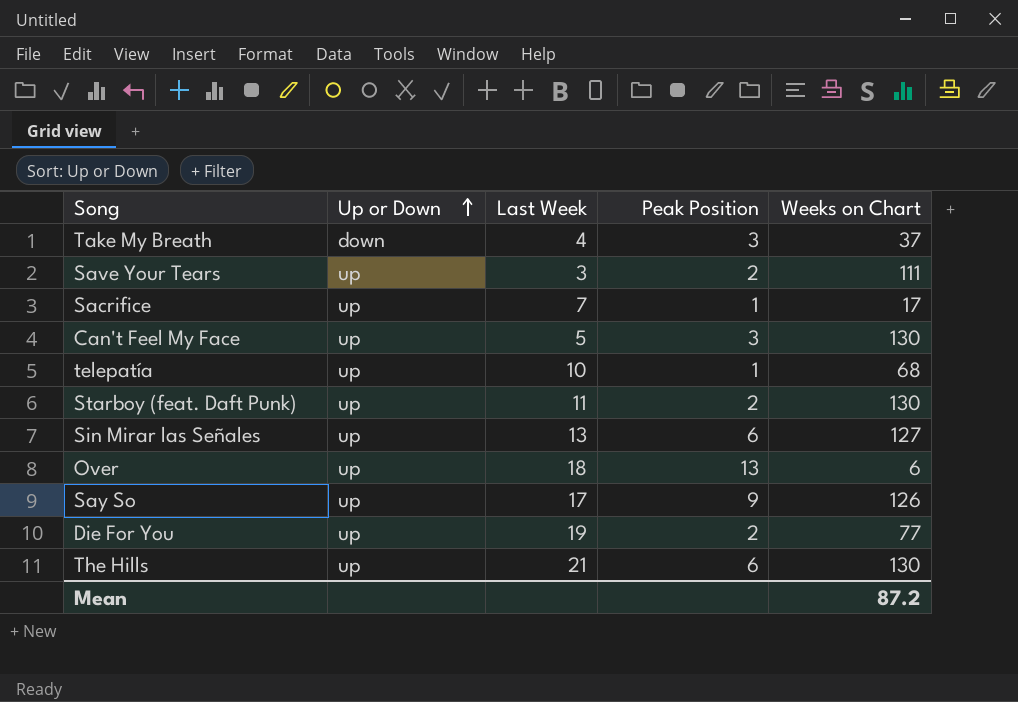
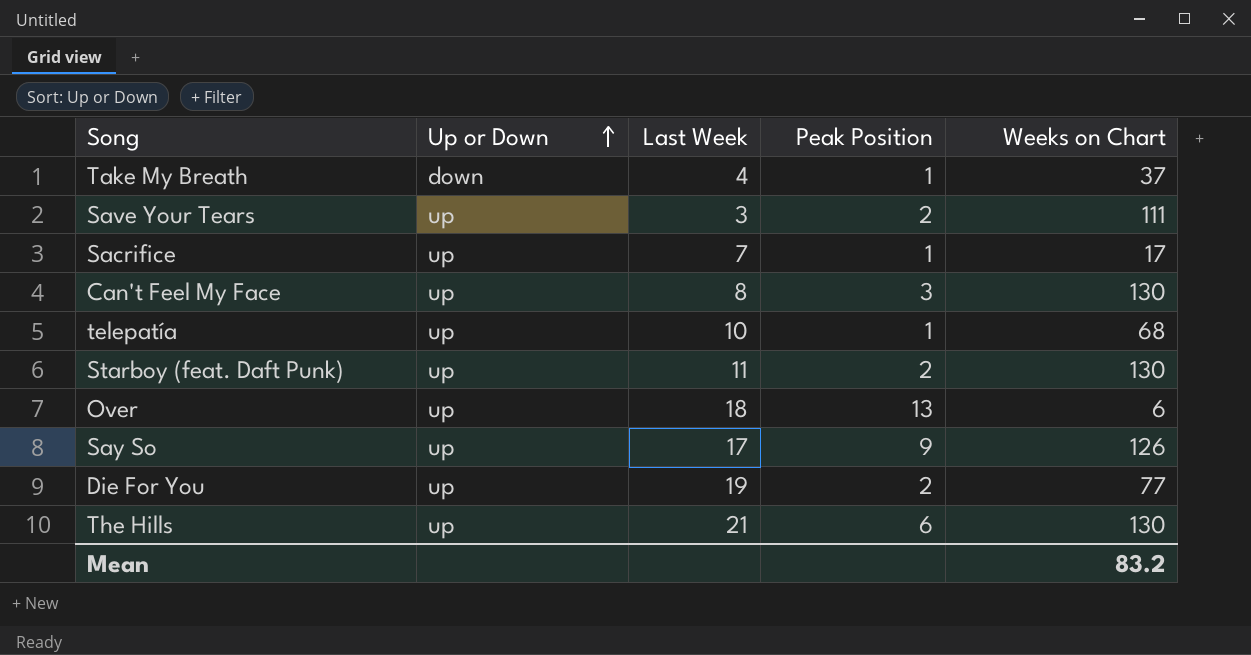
row Sin Mirar las Señales: up | 13 | 6 | 127 -> none
Take My Breath | Peak Position: 3 -> 1
Can't Feel My Face | Last Week: 5 -> 8
Mean | Weeks on Chart: 87.2 -> 83.2

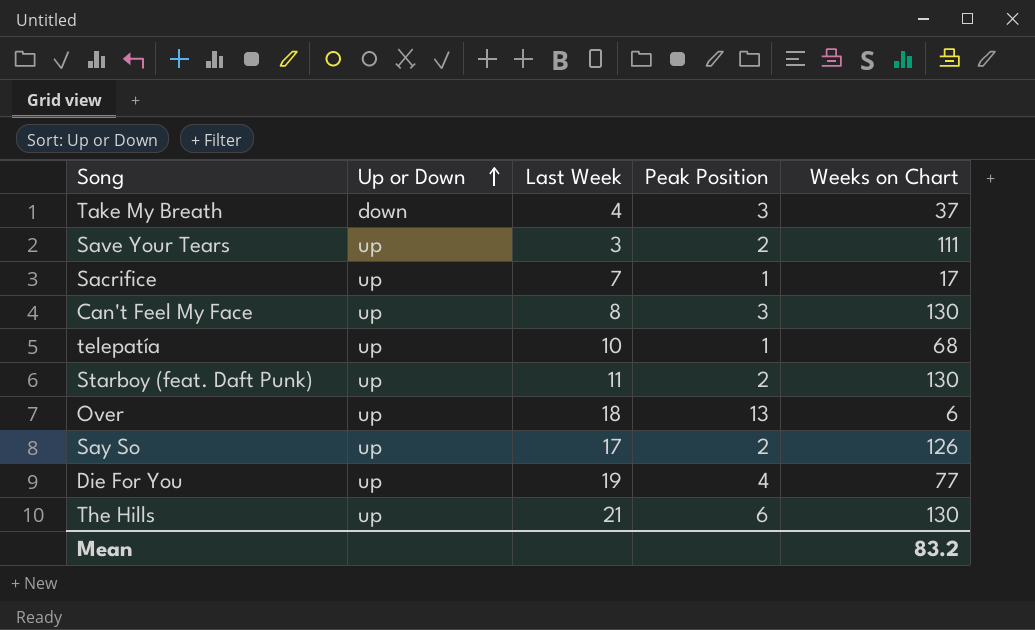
Take My Breath | Peak Position: 1 -> 3
Say So | Peak Position: 9 -> 2
Die For You | Peak Position: 2 -> 4

